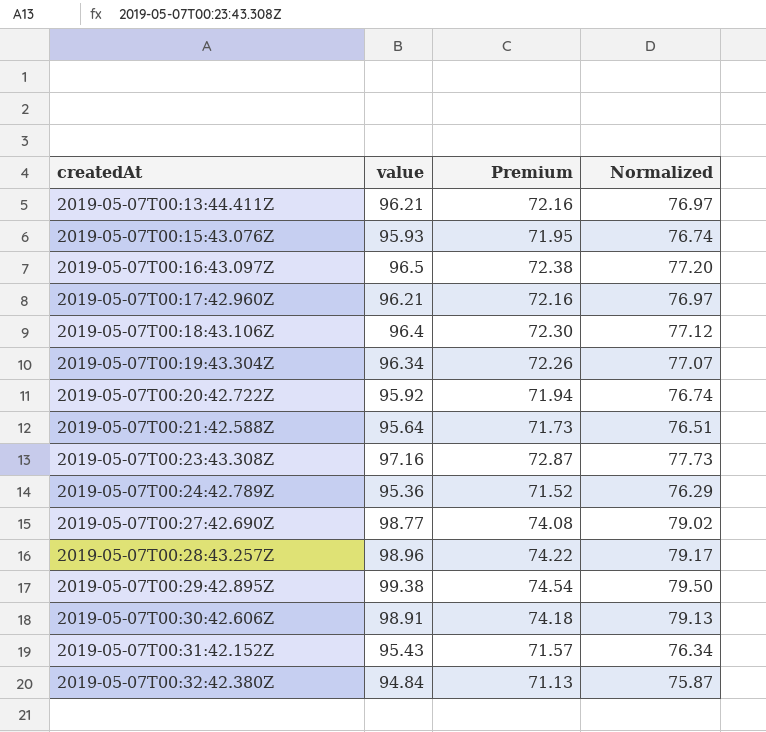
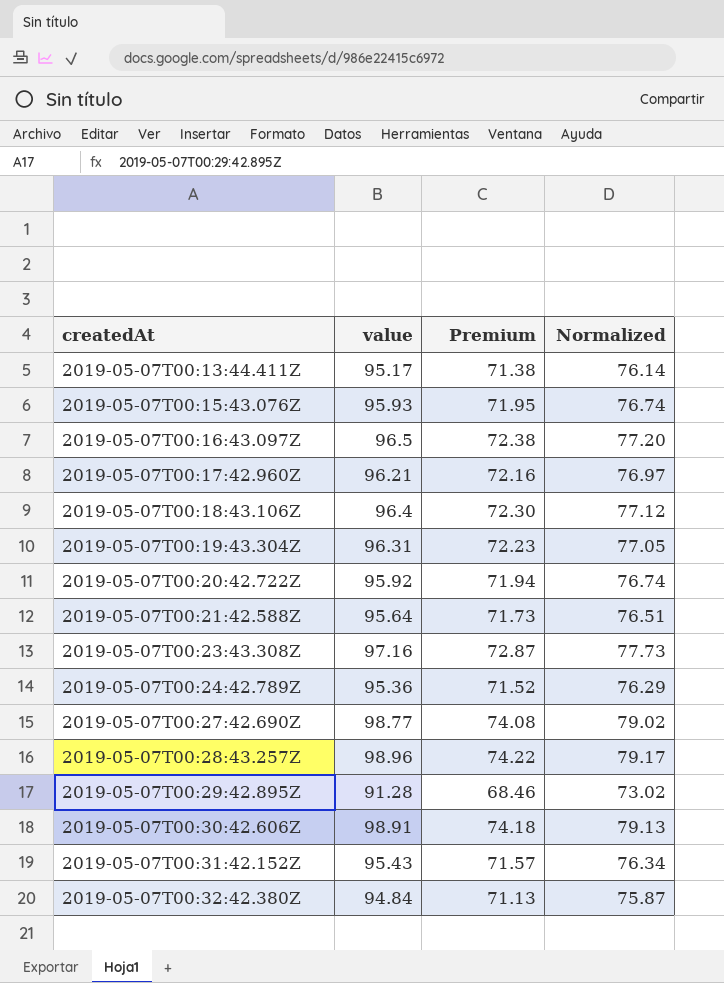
2019-05-07T00:13:44.411Z | value: 96.21 -> 95.17
2019-05-07T00:13:44.411Z | Premium: 72.16 -> 71.38
2019-05-07T00:13:44.411Z | Normalized: 76.97 -> 76.14
2019-05-07T00:19:43.304Z | value: 96.34 -> 96.31
2019-05-07T00:19:43.304Z | Premium: 72.26 -> 72.23
2019-05-07T00:19:43.304Z | Normalized: 77.07 -> 77.05
2019-05-07T00:29:42.895Z | value: 99.38 -> 91.28
2019-05-07T00:29:42.895Z | Premium: 74.54 -> 68.46
2019-05-07T00:29:42.895Z | Normalized: 79.50 -> 73.02

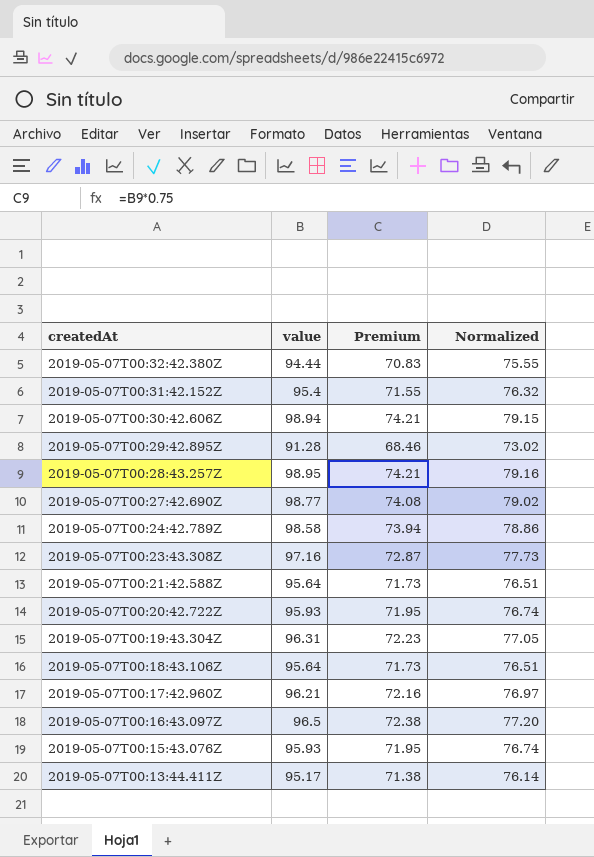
row order: createdAt ascending -> createdAt descending
2019-05-07T00:32:42.380Z | value: 94.84 -> 94.44
2019-05-07T00:32:42.380Z | Premium: 71.13 -> 70.83
2019-05-07T00:32:42.380Z | Normalized: 75.87 -> 75.55
2019-05-07T00:31:42.152Z | value: 95.43 -> 95.4
2019-05-07T00:31:42.152Z | Premium: 71.57 -> 71.55
2019-05-07T00:31:42.152Z | Normalized: 76.34 -> 76.32
2019-05-07T00:30:42.606Z | value: 98.91 -> 98.94
2019-05-07T00:30:42.606Z | Premium: 74.18 -> 74.21
2019-05-07T00:30:42.606Z | Normalized: 79.13 -> 79.15
2019-05-07T00:28:43.257Z | value: 98.96 -> 98.95
2019-05-07T00:28:43.257Z | Premium: 74.22 -> 74.21
2019-05-07T00:28:43.257Z | Normalized: 79.17 -> 79.16
2019-05-07T00:24:42.789Z | value: 95.36 -> 98.58
2019-05-07T00:24:42.789Z | Premium: 71.52 -> 73.94
2019-05-07T00:24:42.789Z | Normalized: 76.29 -> 78.86
2019-05-07T00:20:42.722Z | value: 95.92 -> 95.93
2019-05-07T00:20:42.722Z | Premium: 71.94 -> 71.95
2019-05-07T00:18:43.106Z | value: 96.4 -> 95.64
2019-05-07T00:18:43.106Z | Premium: 72.30 -> 71.73
2019-05-07T00:18:43.106Z | Normalized: 77.12 -> 76.51

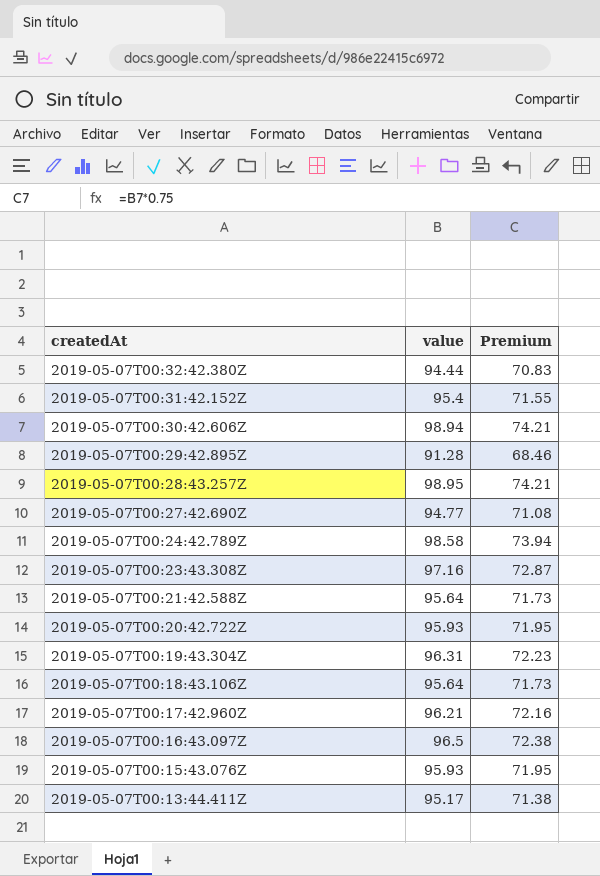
column Normalized | formula: [value] * 0.8 -> none
2019-05-07T00:27:42.690Z | value: 98.77 -> 94.77
2019-05-07T00:27:42.690Z | Premium: 74.08 -> 71.08

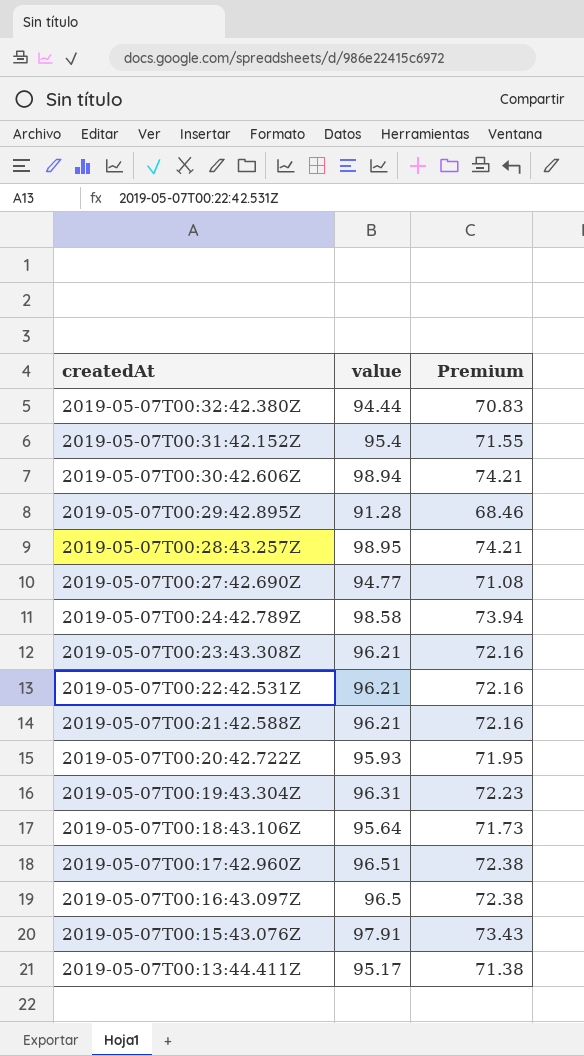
2019-05-07T00:23:43.308Z | value: 97.16 -> 96.21
2019-05-07T00:23:43.308Z | Premium: 72.87 -> 72.16
row 2019-05-07T00:22:42.531Z: none -> 96.21 | 72.16
2019-05-07T00:21:42.588Z | value: 95.64 -> 96.21
2019-05-07T00:21:42.588Z | Premium: 71.73 -> 72.16
2019-05-07T00:17:42.960Z | value: 96.21 -> 96.51
2019-05-07T00:17:42.960Z | Premium: 72.16 -> 72.38
2019-05-07T00:15:43.076Z | value: 95.93 -> 97.91
2019-05-07T00:15:43.076Z | Premium: 71.95 -> 73.43

